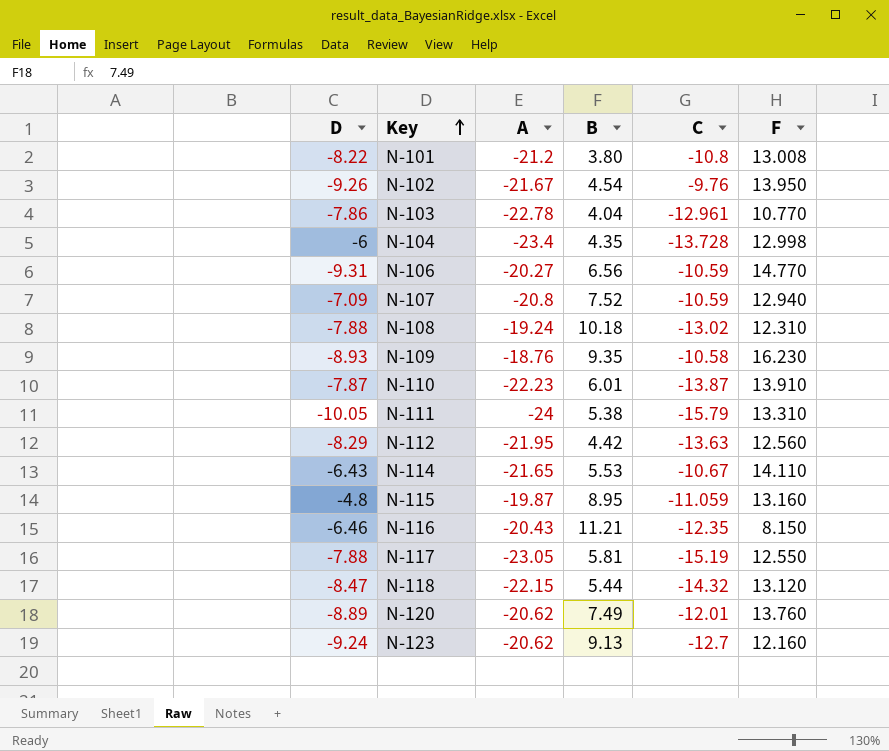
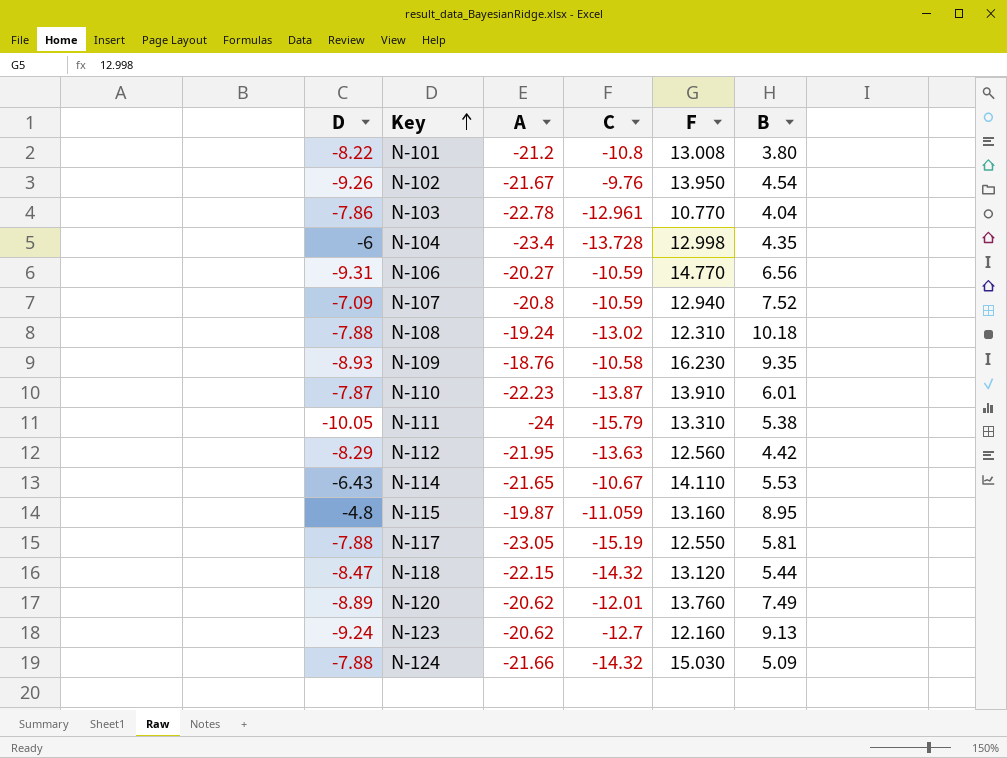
column B | position: 4 -> 6
row N-116: -6.46 | -20.43 | 11.21 | -12.35 | 8.150 -> none
row N-124: none -> -7.88 | -21.66 | -14.32 | 15.030 | 5.09

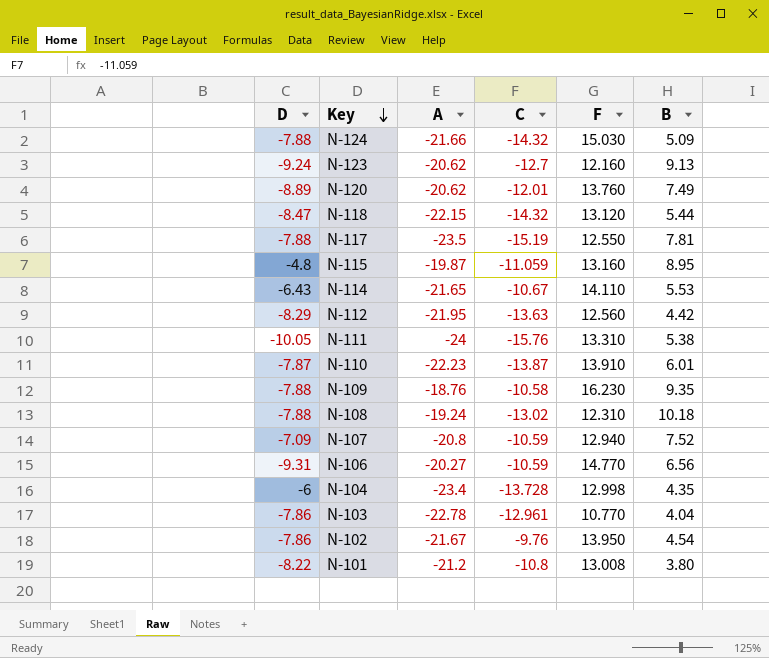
row order: Key ascending -> Key descending
N-117 | A: -23.05 -> -23.5
N-117 | B: 5.81 -> 7.81
N-111 | C: -15.79 -> -15.76
N-109 | D: -8.93 -> -7.88
N-102 | D: -9.26 -> -7.86

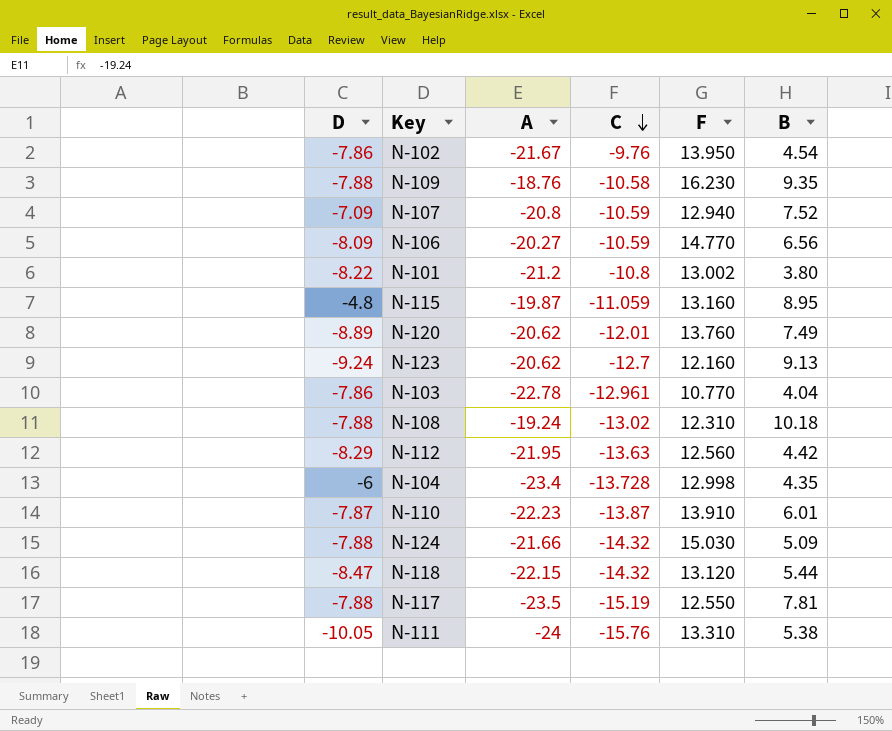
row order: Key descending -> C descending
row N-114: -6.43 | -21.65 | -10.67 | 14.110 | 5.53 -> none
N-106 | D: -9.31 -> -8.09
N-101 | F: 13.008 -> 13.002

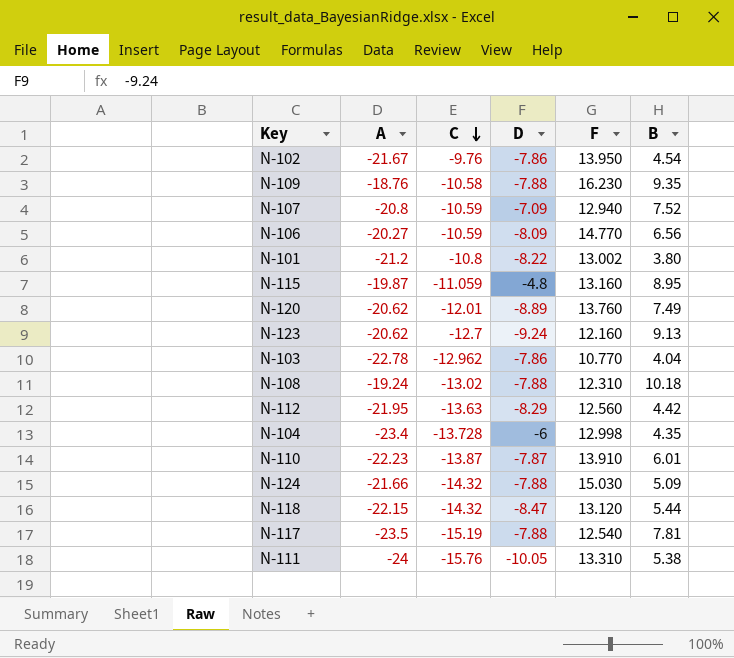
column D | position: 1 -> 4
N-103 | C: -12.961 -> -12.962
N-117 | F: 12.550 -> 12.540

